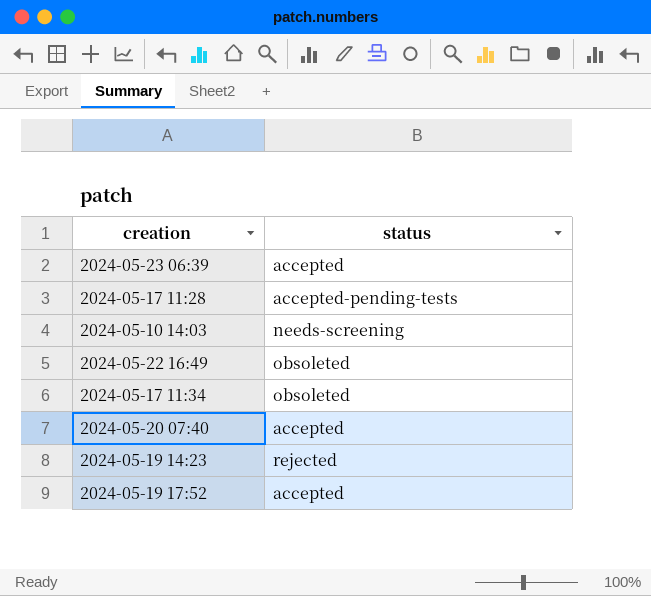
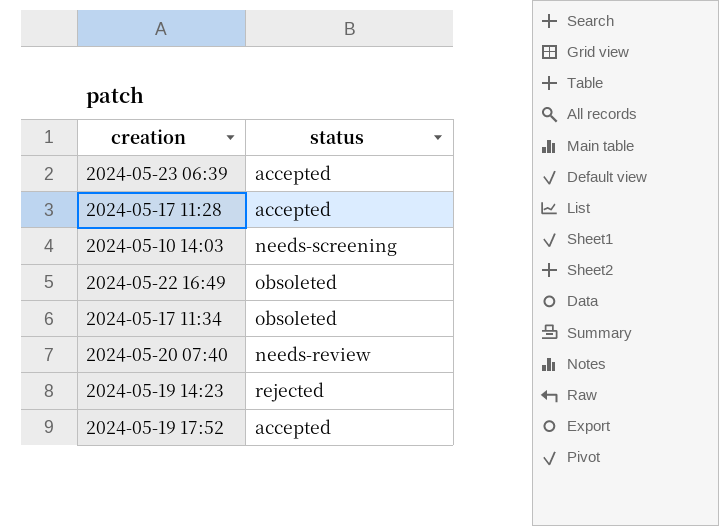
2024-05-17 11:28 | status: accepted-pending-tests -> accepted
2024-05-20 07:40 | status: accepted -> needs-review

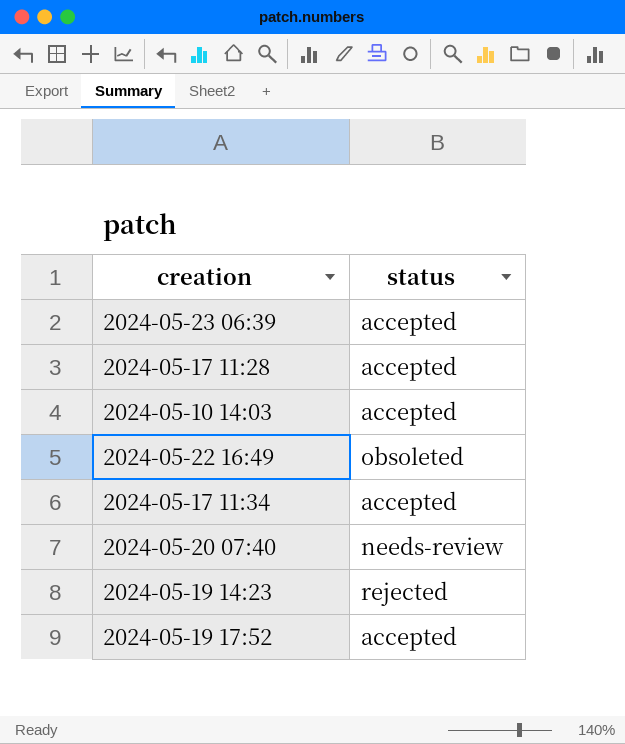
2024-05-10 14:03 | status: needs-screening -> accepted
2024-05-17 11:34 | status: obsoleted -> accepted

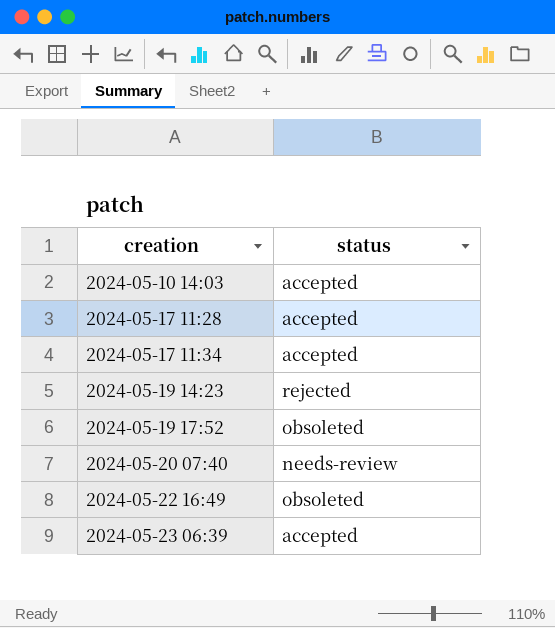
row order: none -> creation ascending
2024-05-19 17:52 | status: accepted -> obsoleted

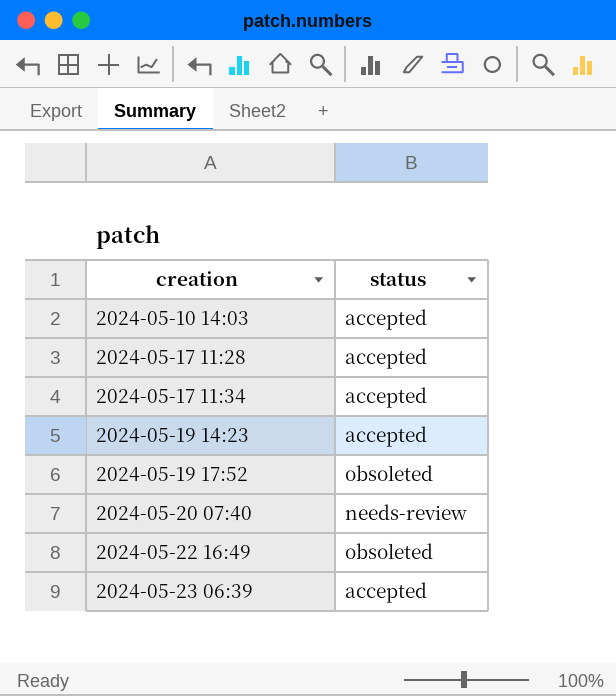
2024-05-19 14:23 | status: rejected -> accepted

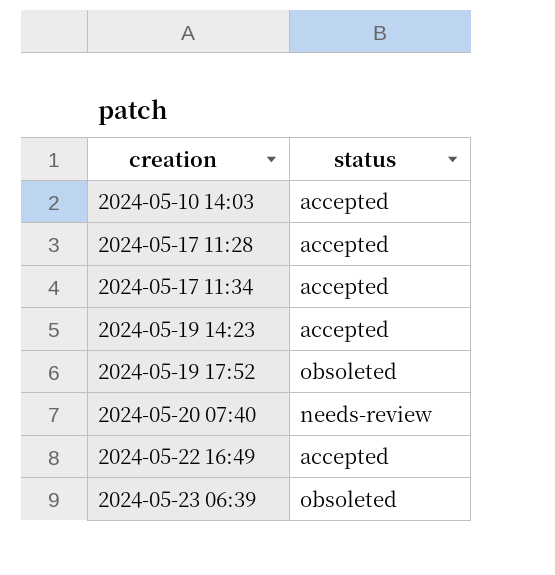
2024-05-22 16:49 | status: obsoleted -> accepted
2024-05-23 06:39 | status: accepted -> obsoleted

